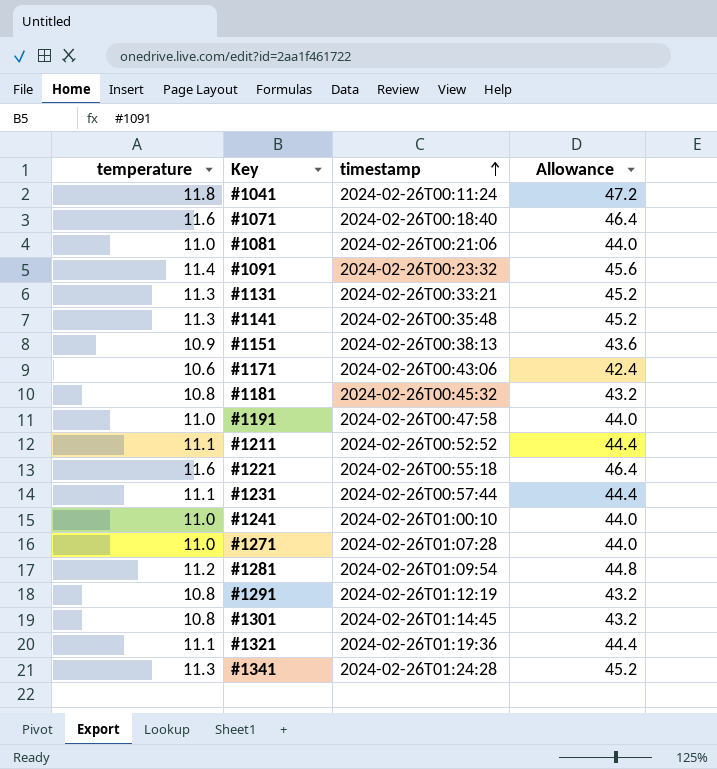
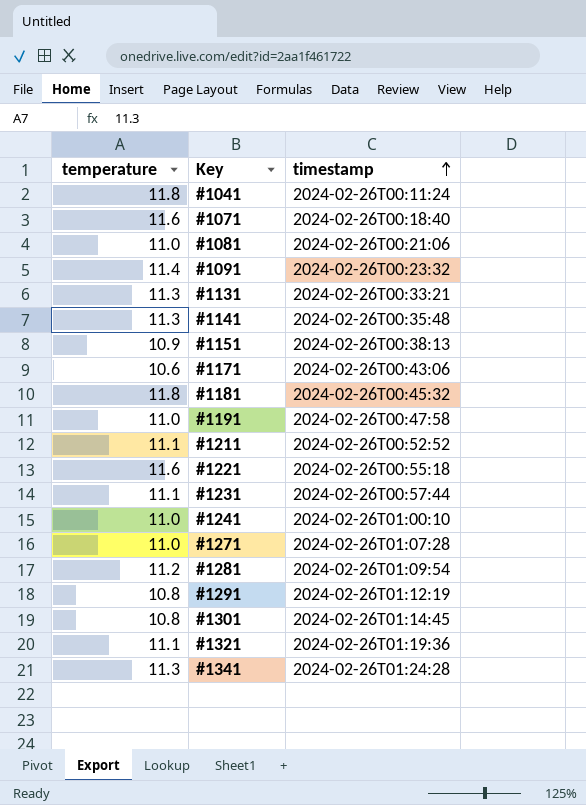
column Allowance | formula: [temperature] * 4 -> none
#1181 | temperature: 10.8 -> 11.8

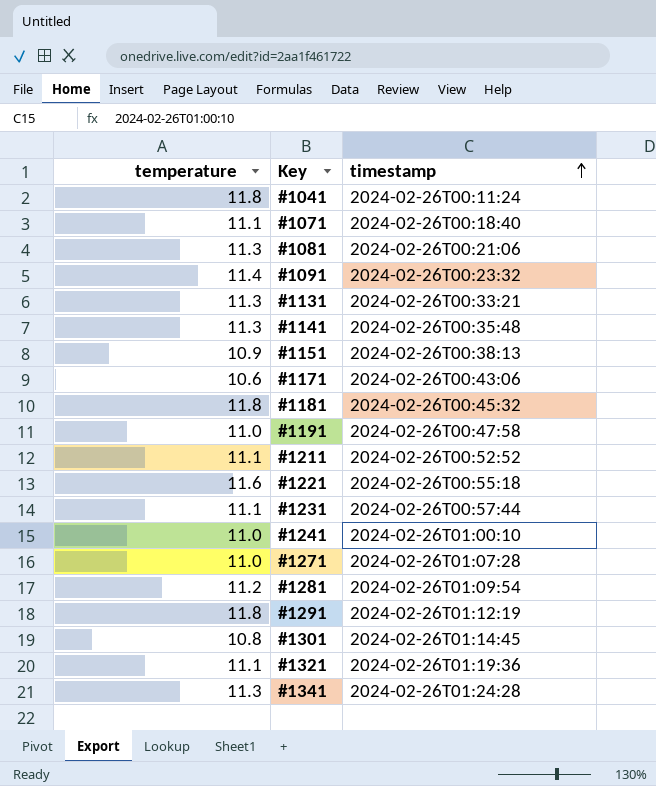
#1071 | temperature: 11.6 -> 11.1
#1081 | temperature: 11.0 -> 11.3
#1291 | temperature: 10.8 -> 11.8

